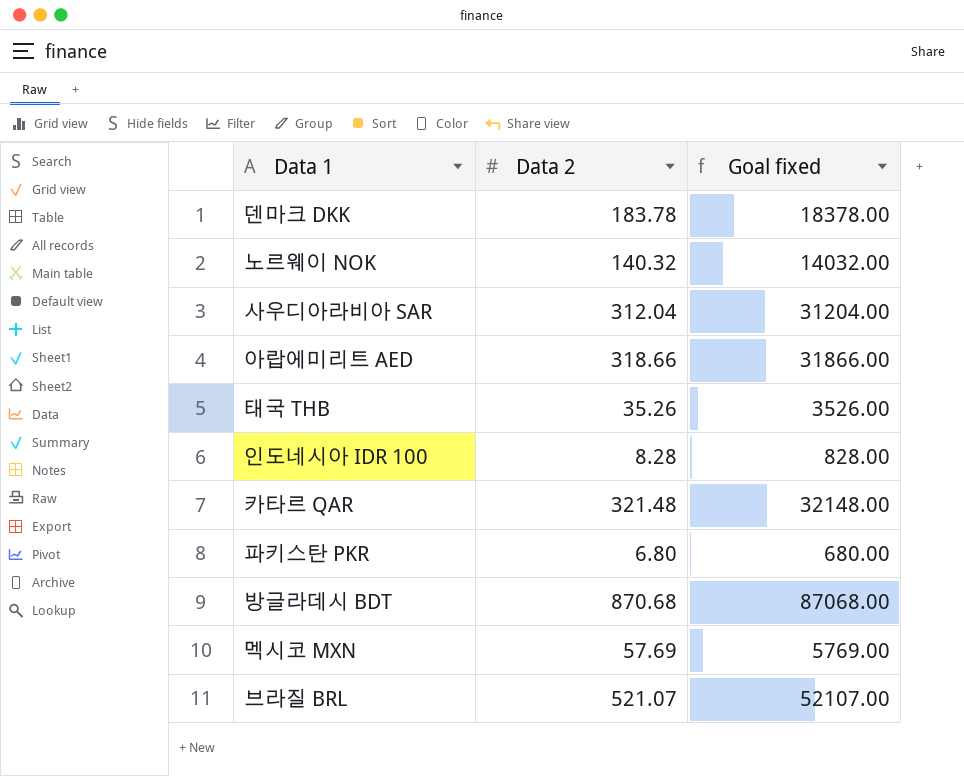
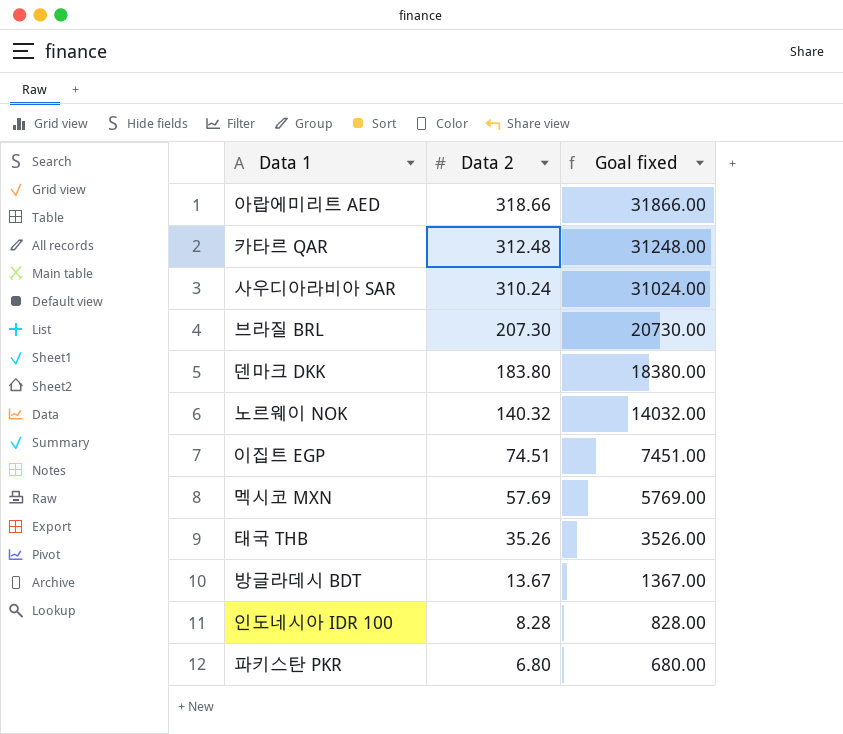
row order: none -> Data 2 descending
카타르 QAR | Data 2: 321.48 -> 312.48
카타르 QAR | Goal fixed: 32148.00 -> 31248.00
사우디아라비아 SAR | Data 2: 312.04 -> 310.24
사우디아라비아 SAR | Goal fixed: 31204.00 -> 31024.00
브라질 BRL | Data 2: 521.07 -> 207.30
브라질 BRL | Goal fixed: 52107.00 -> 20730.00
덴마크 DKK | Data 2: 183.78 -> 183.80
덴마크 DKK | Goal fixed: 18378.00 -> 18380.00
row 이집트 EGP: none -> 74.51 | 7451.00
방글라데시 BDT | Data 2: 870.68 -> 13.67
방글라데시 BDT | Goal fixed: 87068.00 -> 1367.00

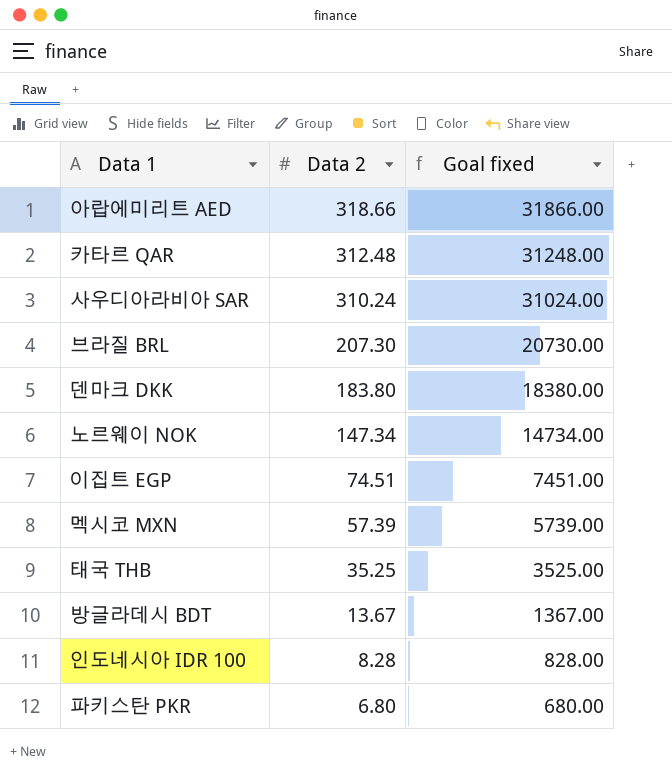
노르웨이 NOK | Data 2: 140.32 -> 147.34
노르웨이 NOK | Goal fixed: 14032.00 -> 14734.00
멕시코 MXN | Data 2: 57.69 -> 57.39
멕시코 MXN | Goal fixed: 5769.00 -> 5739.00
태국 THB | Data 2: 35.26 -> 35.25
태국 THB | Goal fixed: 3526.00 -> 3525.00

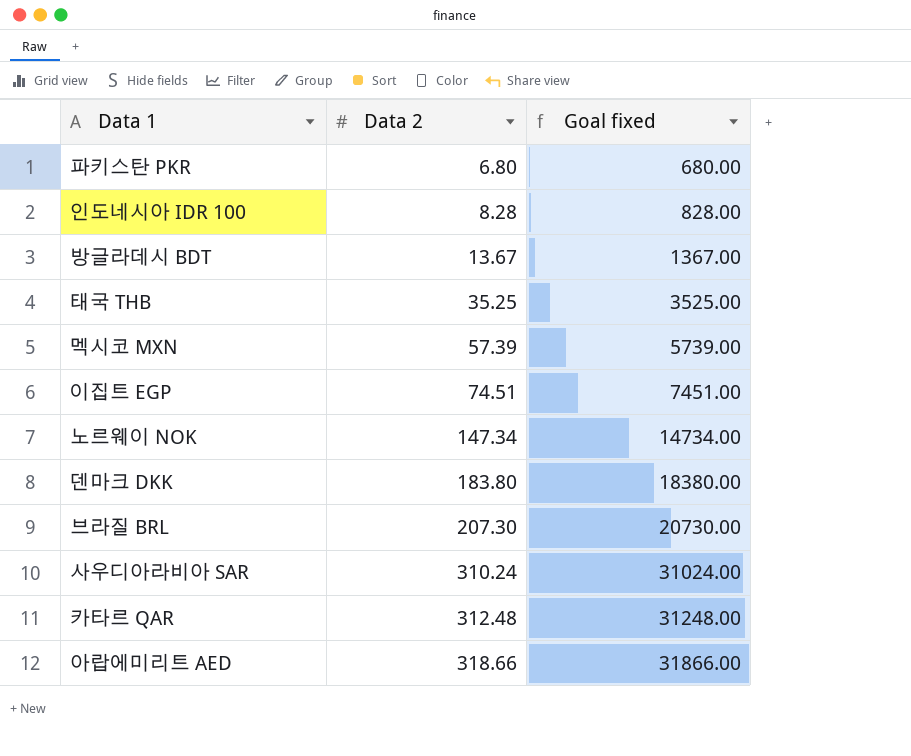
row order: Data 2 descending -> Data 2 ascending

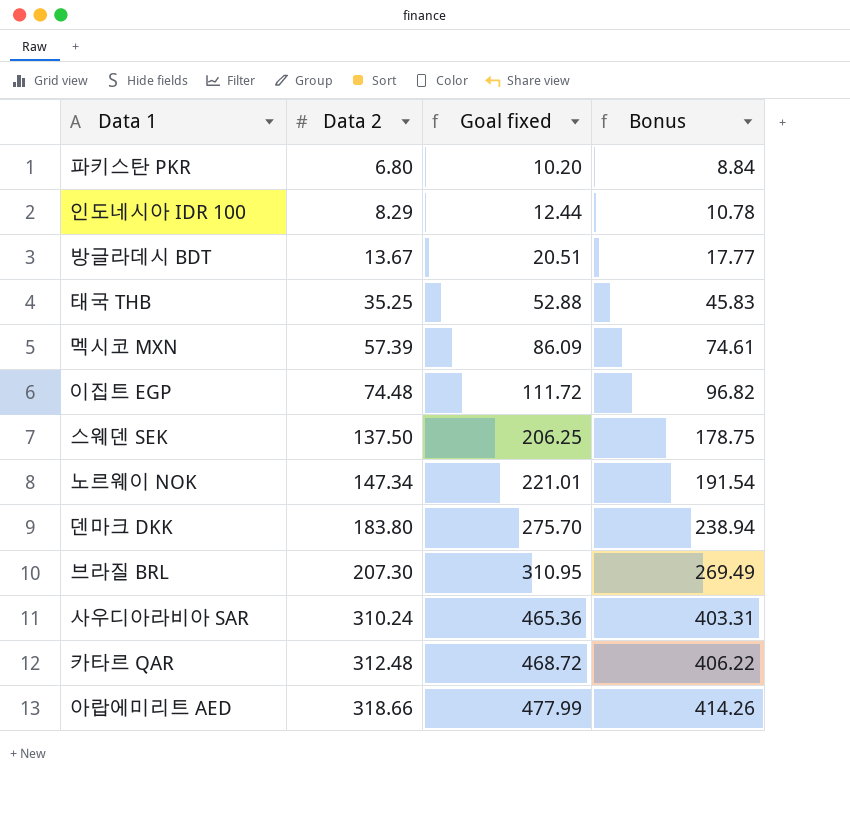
column Goal fixed | formula: [Data 2] * 100 -> [Data 2] * 1.5
column Bonus | formula: none -> [Data 2] * 1.3
인도네시아 IDR 100 | Data 2: 8.28 -> 8.29
이집트 EGP | Data 2: 74.51 -> 74.48
row 스웨덴 SEK: none -> 137.50 | 206.25 | 178.75

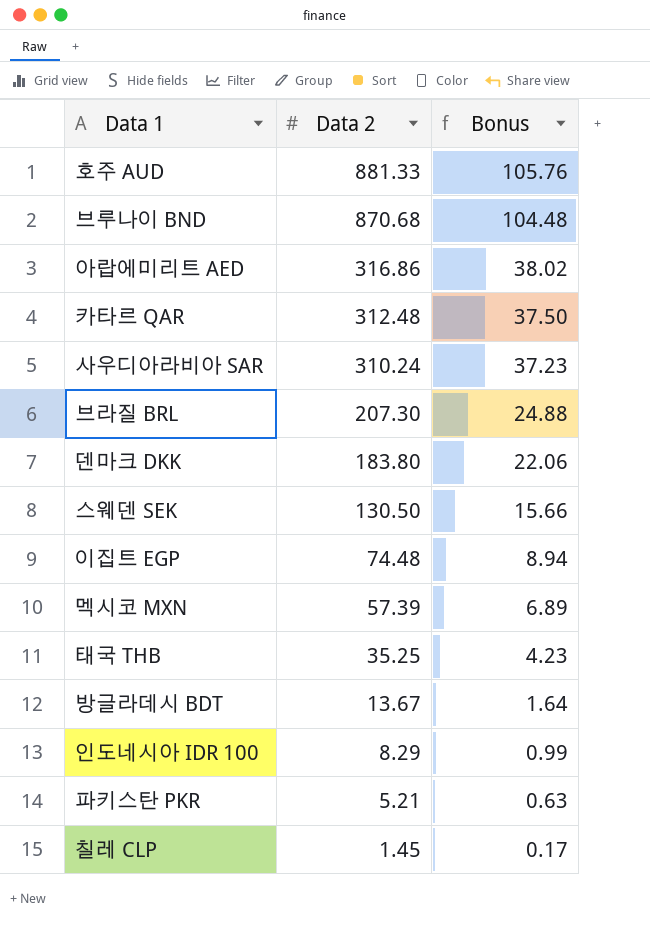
row order: Data 2 ascending -> Data 2 descending
column Goal fixed | formula: [Data 2] * 1.5 -> none
column Bonus | formula: [Data 2] * 1.3 -> [Data 2] * 0.12
row 노르웨이 NOK: 147.34 | 221.01 | 191.54 -> none
row 호주 AUD: none -> 881.33 | 105.76
row 브루나이 BND: none -> 870.68 | 104.48
아랍에미리트 AED | Data 2: 318.66 -> 316.86
스웨덴 SEK | Data 2: 137.50 -> 130.50
파키스탄 PKR | Data 2: 6.80 -> 5.21
row 칠레 CLP: none -> 1.45 | 0.17

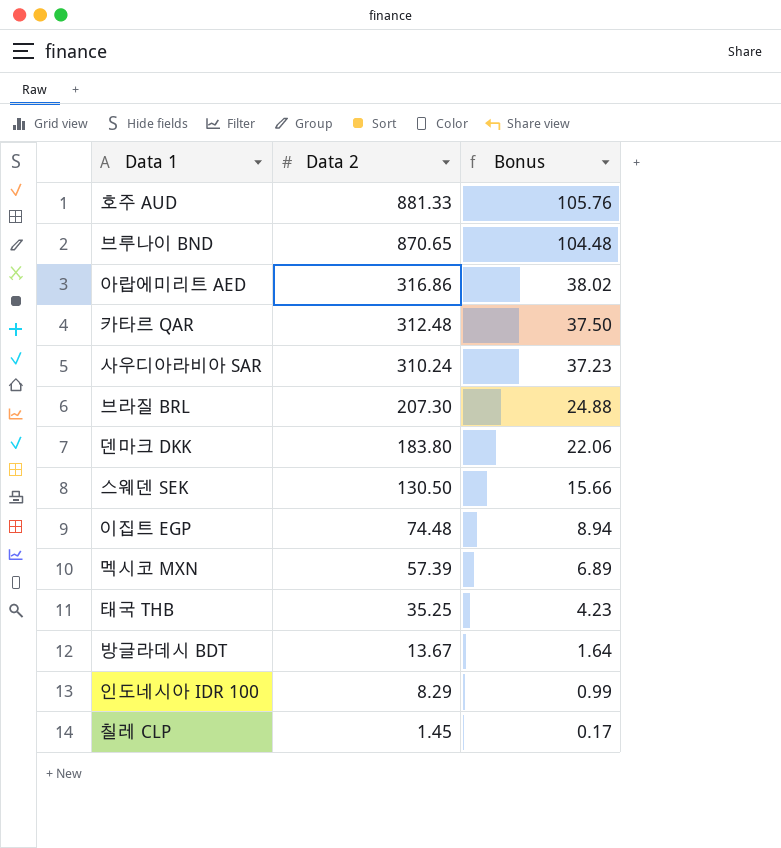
row 파키스탄 PKR: 5.21 | 0.63 -> none
브루나이 BND | Data 2: 870.68 -> 870.65

